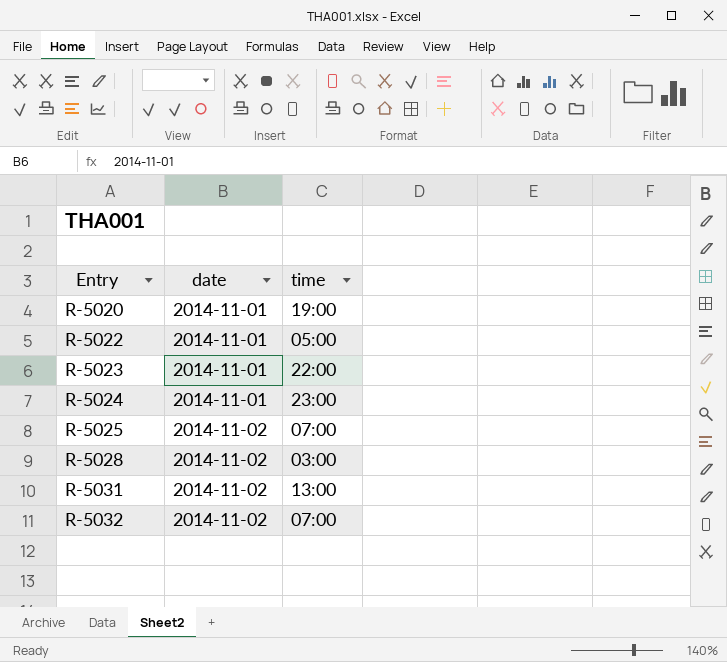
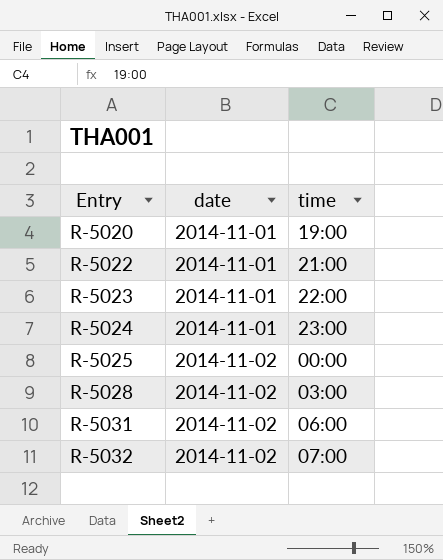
R-5022 | time: 05:00 -> 21:00
R-5025 | time: 07:00 -> 00:00
R-5031 | time: 13:00 -> 06:00

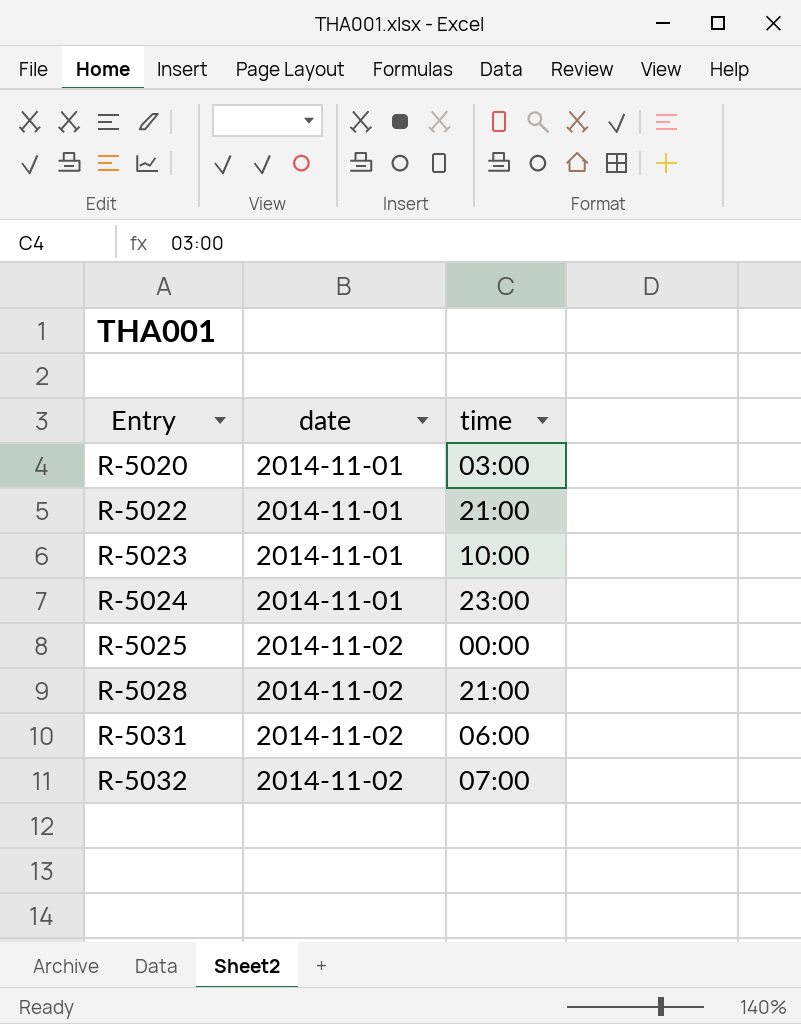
R-5020 | time: 19:00 -> 03:00
R-5023 | time: 22:00 -> 10:00
R-5028 | time: 03:00 -> 21:00

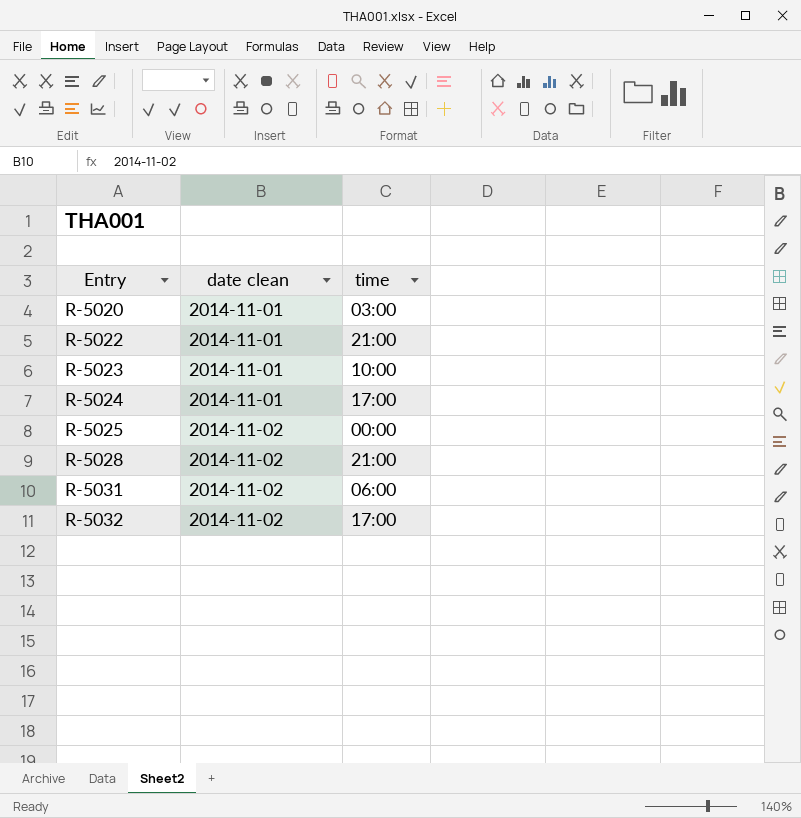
column name: date -> date clean
R-5024 | time: 23:00 -> 17:00
R-5032 | time: 07:00 -> 17:00

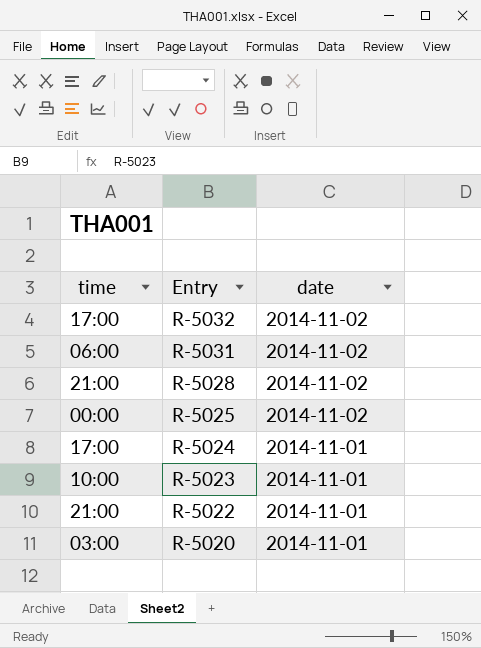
row order: Entry ascending -> Entry descending
column time | position: 3 -> 1
column name: date clean -> date

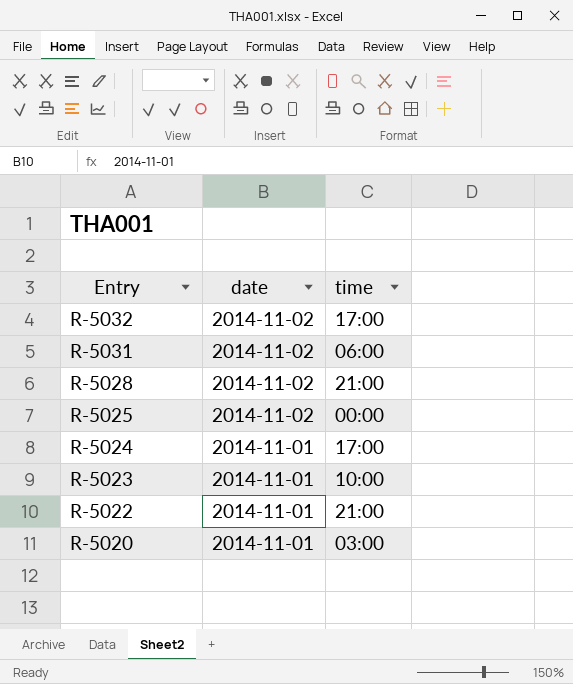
column time | position: 1 -> 3

